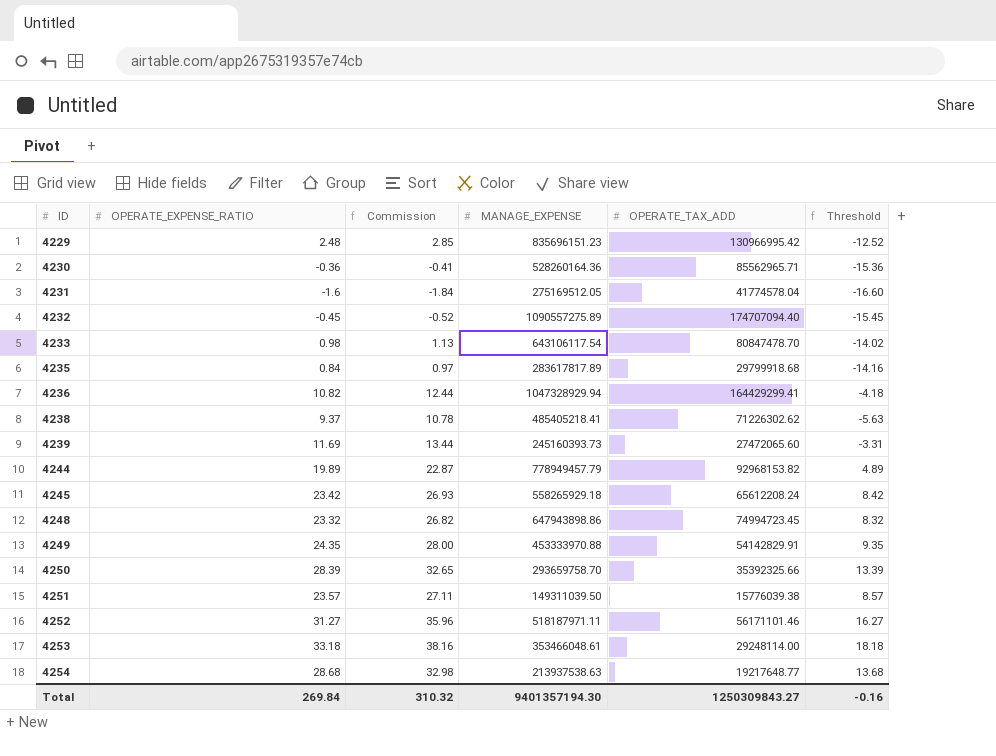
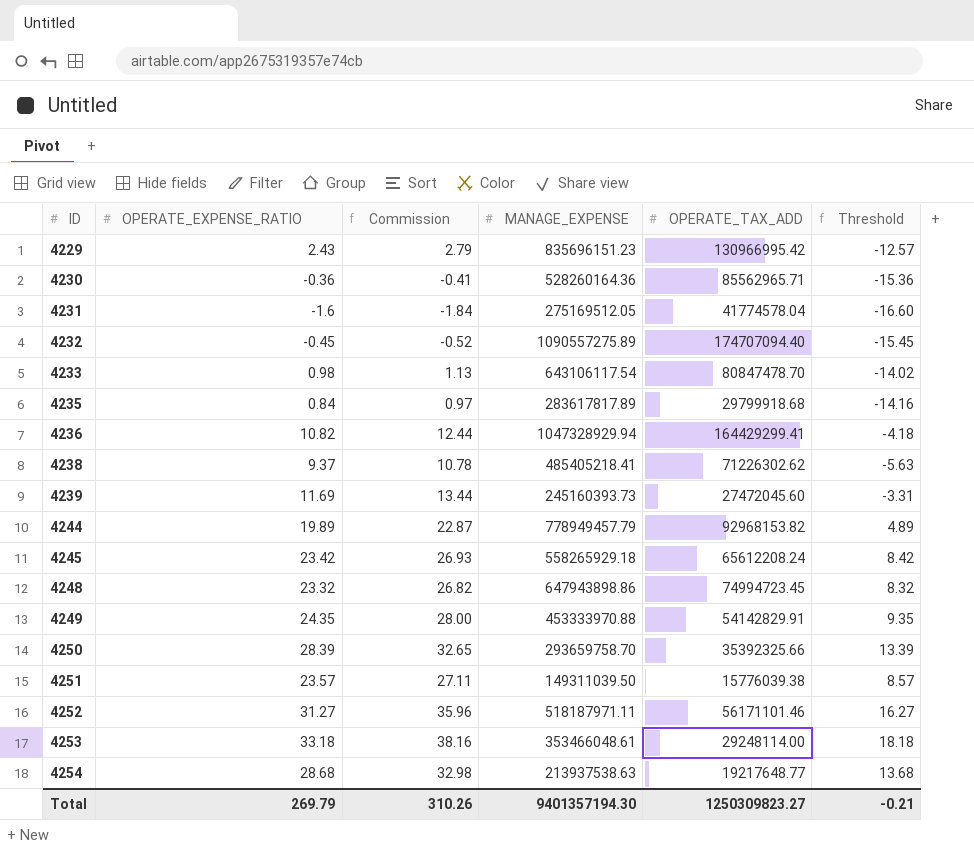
4229 | OPERATE_EXPENSE_RATIO: 2.48 -> 2.43
4229 | Commission: 2.85 -> 2.79
4229 | Threshold: -12.52 -> -12.57
4239 | OPERATE_TAX_ADD: 27472065.60 -> 27472045.60
Total | OPERATE_EXPENSE_RATIO: 269.84 -> 269.79
Total | Commission: 310.32 -> 310.26
Total | OPERATE_TAX_ADD: 1250309843.27 -> 1250309823.27
Total | Threshold: -0.16 -> -0.21

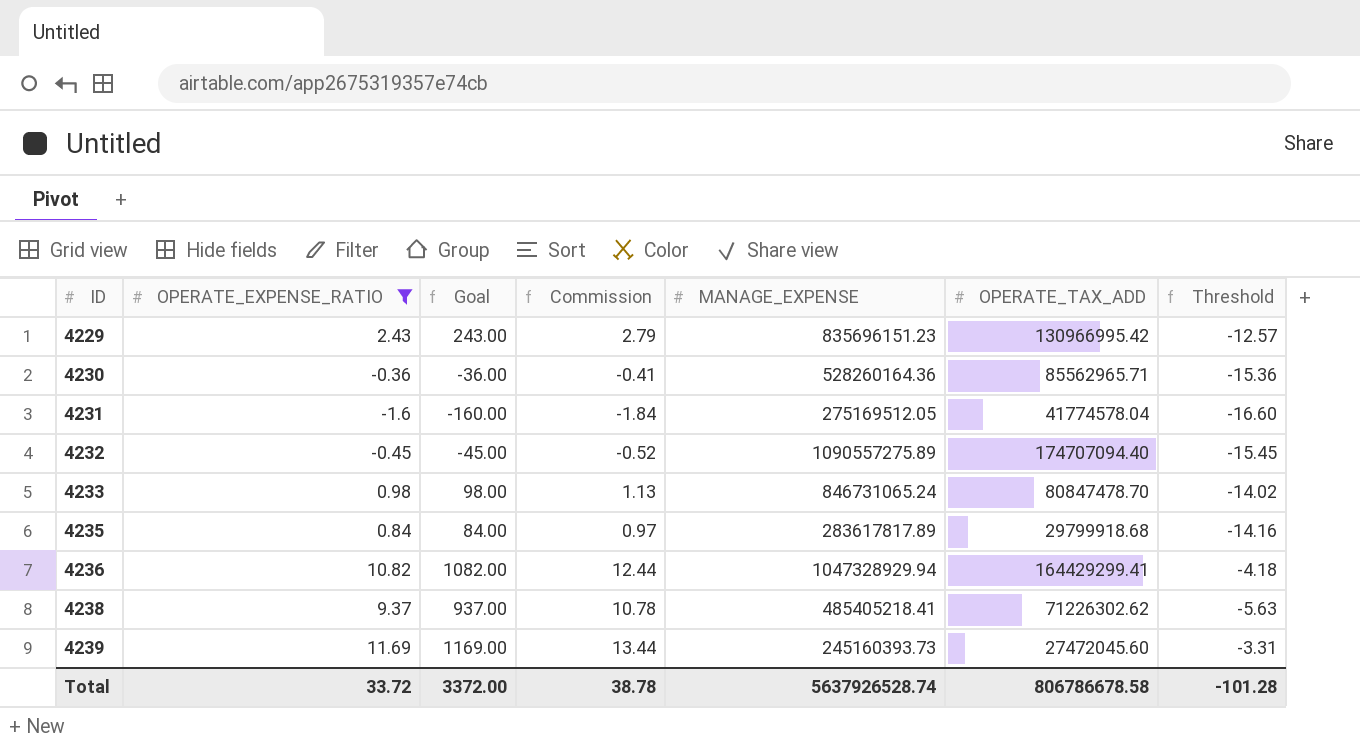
filter: none -> OPERATE_EXPENSE_RATIO <= 11.69
column Goal | formula: none -> [OPERATE_EXPENSE_RATIO] * 100
4233 | MANAGE_EXPENSE: 643106117.54 -> 846731065.24
Total | OPERATE_EXPENSE_RATIO: 269.79 -> 33.72
Total | Commission: 310.26 -> 38.78
Total | MANAGE_EXPENSE: 9401357194.30 -> 5637926528.74
Total | OPERATE_TAX_ADD: 1250309823.27 -> 806786678.58
Total | Threshold: -0.21 -> -101.28

